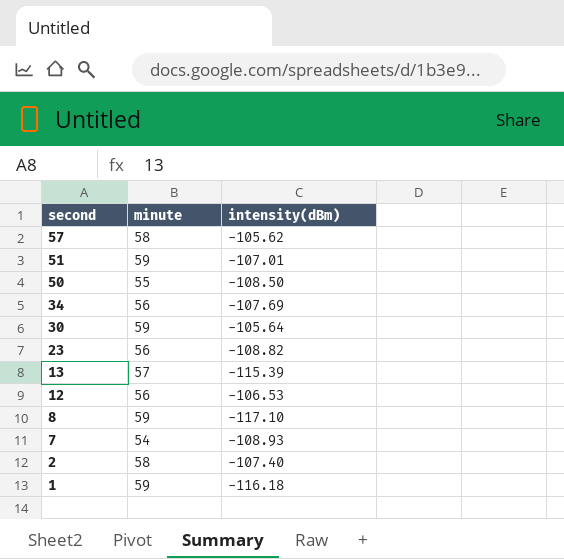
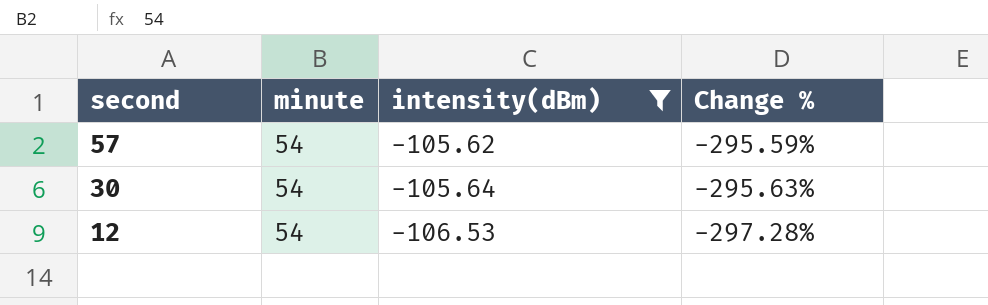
filter: none -> intensity(dBm) >= -106.53
column Change % | formula: none -> ([intensity(dBm)] - [minute]) / [minute]
57 | minute: 58 -> 54
30 | minute: 59 -> 54
12 | minute: 56 -> 54

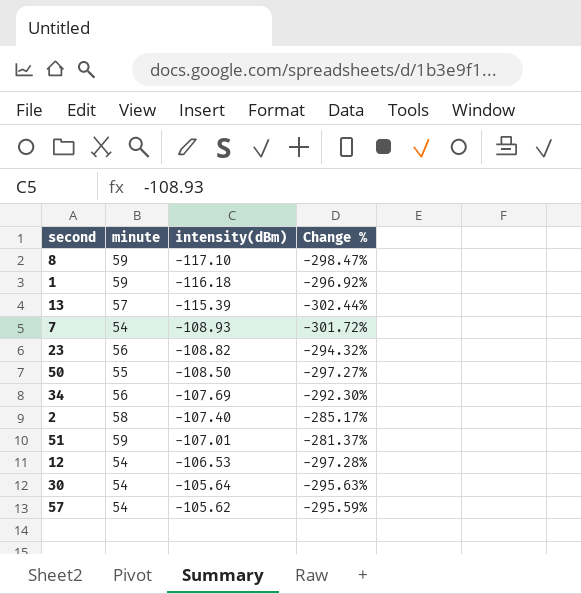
filter: intensity(dBm) >= -106.53 -> none
row order: second descending -> intensity(dBm) ascending

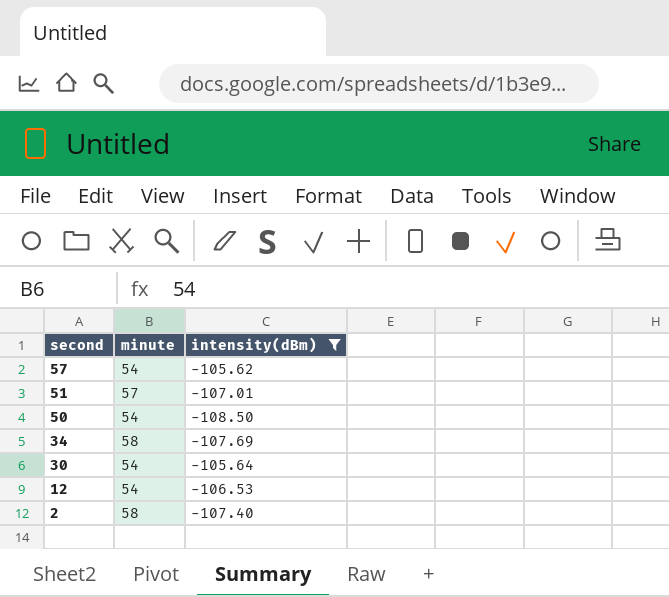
filter: none -> intensity(dBm) >= -108.50
row order: intensity(dBm) ascending -> second descending
column Change % | formula: ([intensity(dBm)] - [minute]) / [minute] -> none
51 | minute: 59 -> 57
50 | minute: 55 -> 54
34 | minute: 56 -> 58

